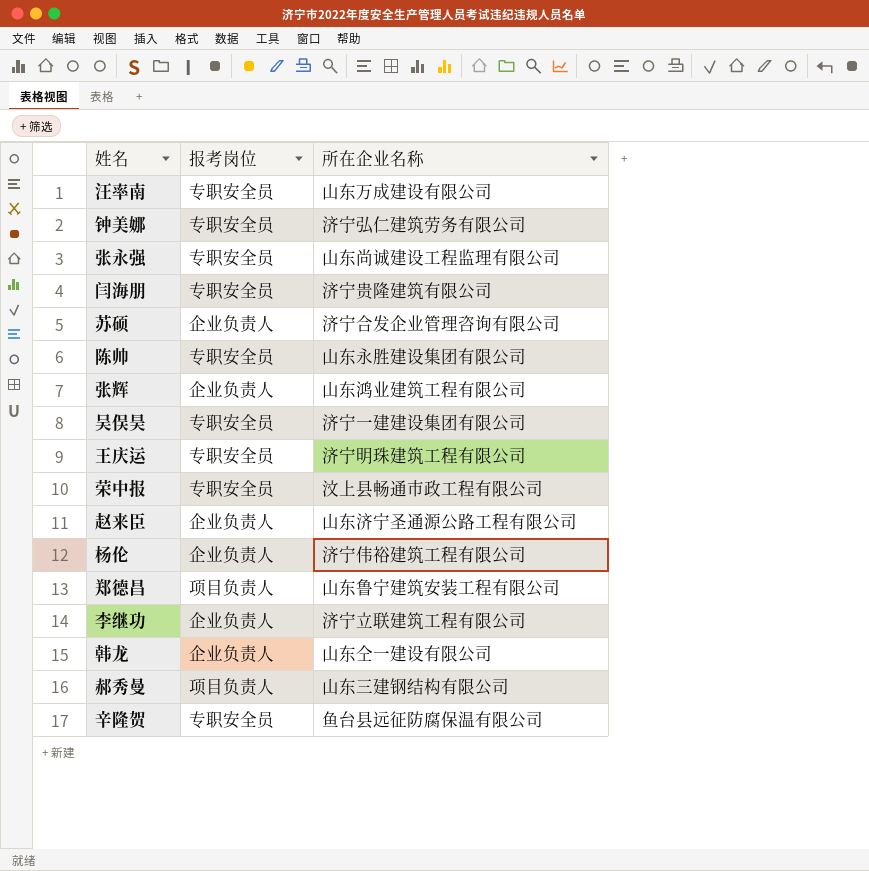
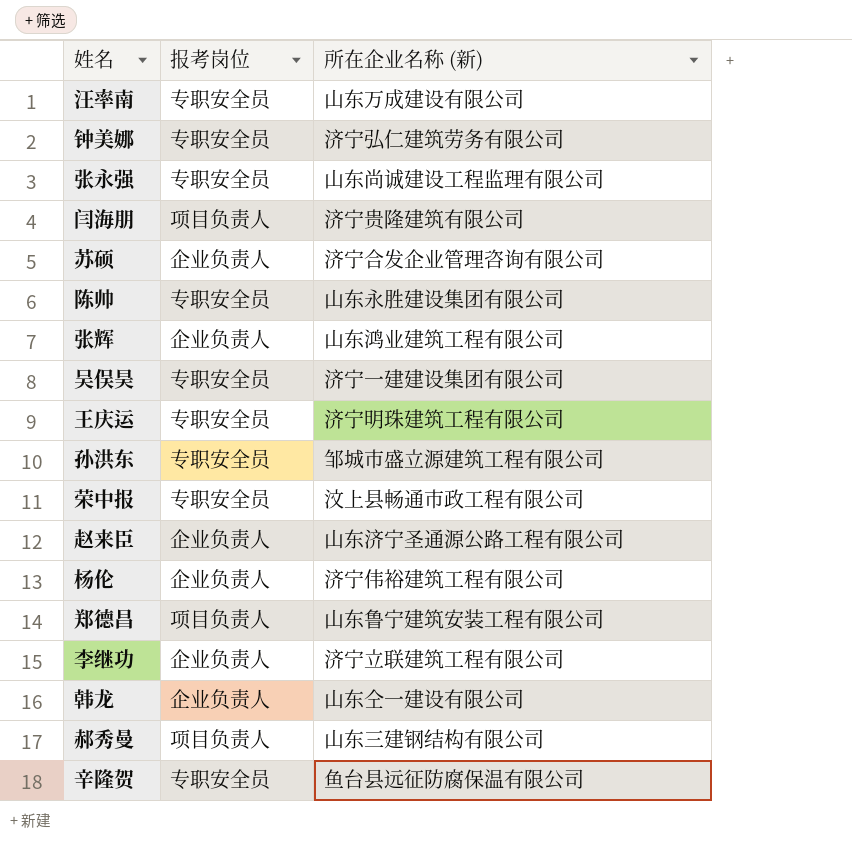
column name: 所在企业名称 -> 所在企业名称 (新)
闫海朋 | 报考岗位: 专职安全员 -> 项目负责人
row 孙洪东: none -> 专职安全员 | 邹城市盛立源建筑工程有限公司

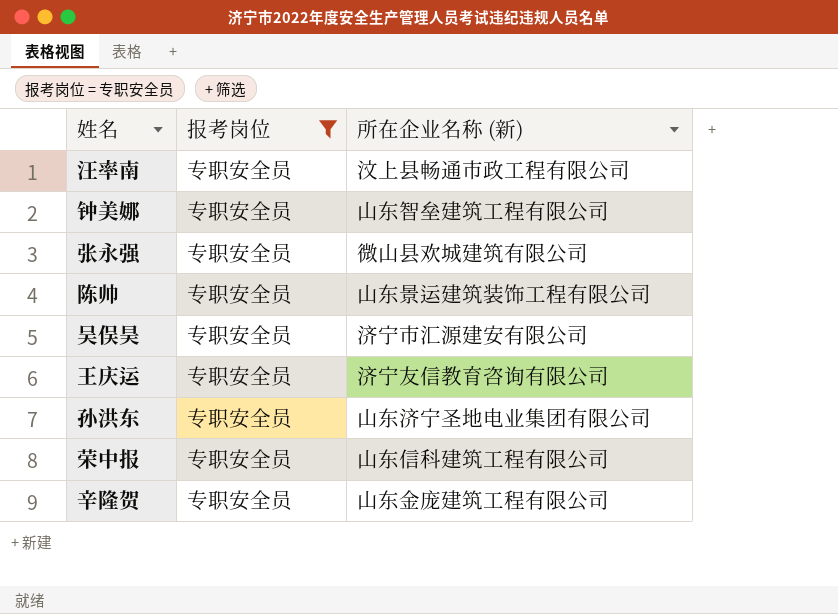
filter: none -> 报考岗位 = 专职安全员
汪率南 | 所在企业名称 (新): 山东万成建设有限公司 -> 汶上县畅通市政工程有限公司
钟美娜 | 所在企业名称 (新): 济宁弘仁建筑劳务有限公司 -> 山东智垒建筑工程有限公司
张永强 | 所在企业名称 (新): 山东尚诚建设工程监理有限公司 -> 微山县欢城建筑有限公司
陈帅 | 所在企业名称 (新): 山东永胜建设集团有限公司 -> 山东景运建筑装饰工程有限公司
吴俣昊 | 所在企业名称 (新): 济宁一建建设集团有限公司 -> 济宁市汇源建安有限公司
王庆运 | 所在企业名称 (新): 济宁明珠建筑工程有限公司 -> 济宁友信教育咨询有限公司
孙洪东 | 所在企业名称 (新): 邹城市盛立源建筑工程有限公司 -> 山东济宁圣地电业集团有限公司
荣中报 | 所在企业名称 (新): 汶上县畅通市政工程有限公司 -> 山东信科建筑工程有限公司
辛隆贺 | 所在企业名称 (新): 鱼台县远征防腐保温有限公司 -> 山东金庞建筑工程有限公司

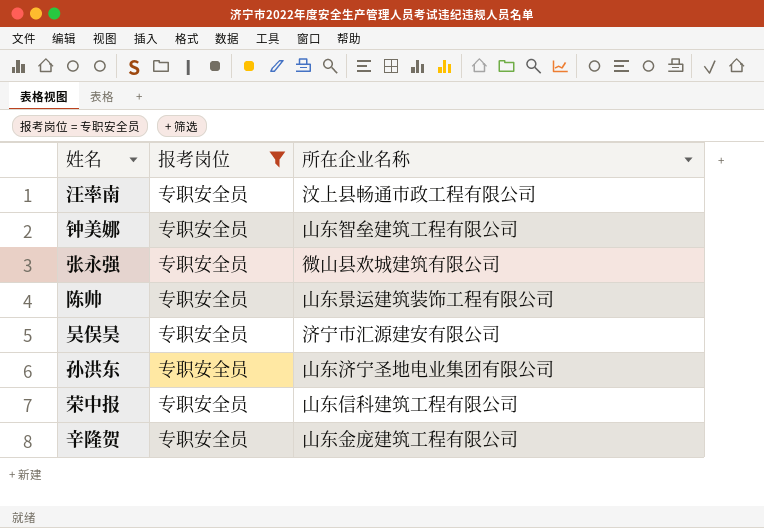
column name: 所在企业名称 (新) -> 所在企业名称
row 王庆运: 专职安全员 | 济宁友信教育咨询有限公司 -> none

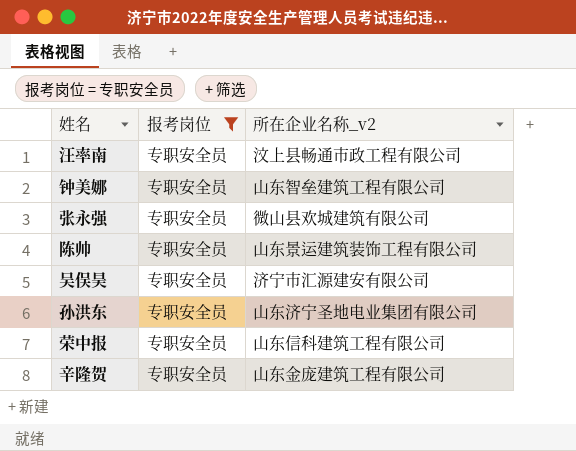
column name: 所在企业名称 -> 所在企业名称_v2

